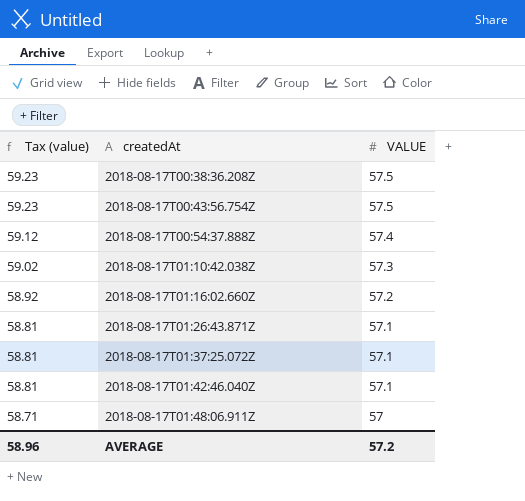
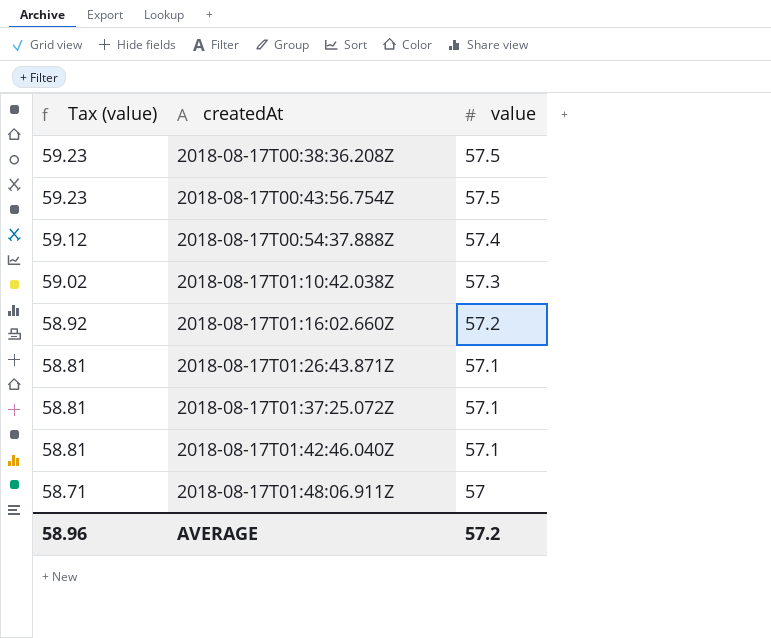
column name: VALUE -> value

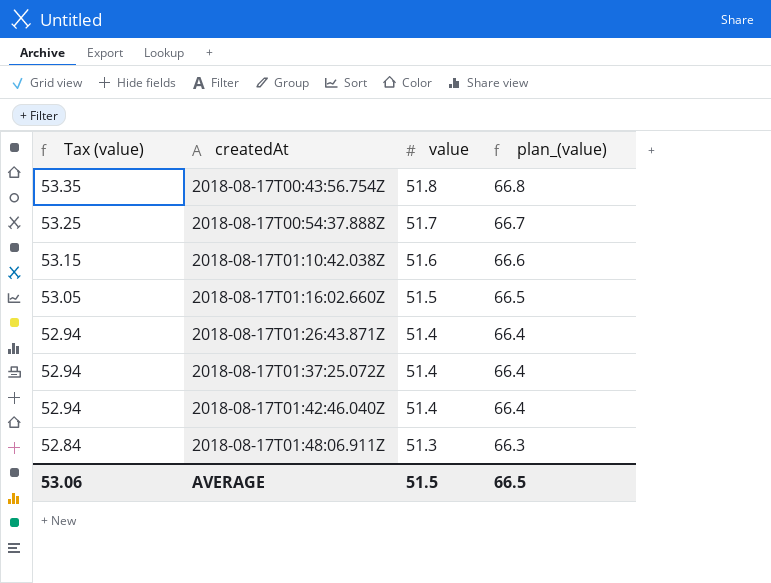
column plan_(value) | formula: none -> [value] + 15
row 2018-08-17T00:38:36.208Z: 59.23 | 57.5 -> none
2018-08-17T00:43:56.754Z | Tax (value): 59.23 -> 53.35
2018-08-17T00:43:56.754Z | value: 57.5 -> 51.8
2018-08-17T00:54:37.888Z | Tax (value): 59.12 -> 53.25
2018-08-17T00:54:37.888Z | value: 57.4 -> 51.7
2018-08-17T01:10:42.038Z | Tax (value): 59.02 -> 53.15
2018-08-17T01:10:42.038Z | value: 57.3 -> 51.6
2018-08-17T01:16:02.660Z | Tax (value): 58.92 -> 53.05
2018-08-17T01:16:02.660Z | value: 57.2 -> 51.5
2018-08-17T01:26:43.871Z | Tax (value): 58.81 -> 52.94
2018-08-17T01:26:43.871Z | value: 57.1 -> 51.4
2018-08-17T01:37:25.072Z | Tax (value): 58.81 -> 52.94
2018-08-17T01:37:25.072Z | value: 57.1 -> 51.4
2018-08-17T01:42:46.040Z | Tax (value): 58.81 -> 52.94
2018-08-17T01:42:46.040Z | value: 57.1 -> 51.4
2018-08-17T01:48:06.911Z | Tax (value): 58.71 -> 52.84
2018-08-17T01:48:06.911Z | value: 57 -> 51.3
AVERAGE | Tax (value): 58.96 -> 53.06
AVERAGE | value: 57.2 -> 51.5

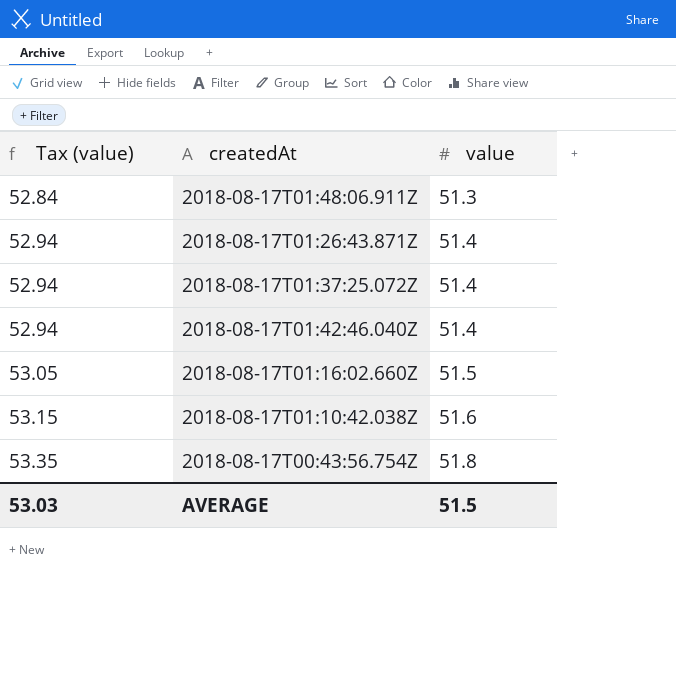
row order: Tax (value) descending -> Tax (value) ascending
column plan_(value) | formula: [value] + 15 -> none
row 2018-08-17T00:54:37.888Z: 53.25 | 51.7 | 66.7 -> none
AVERAGE | Tax (value): 53.06 -> 53.03

